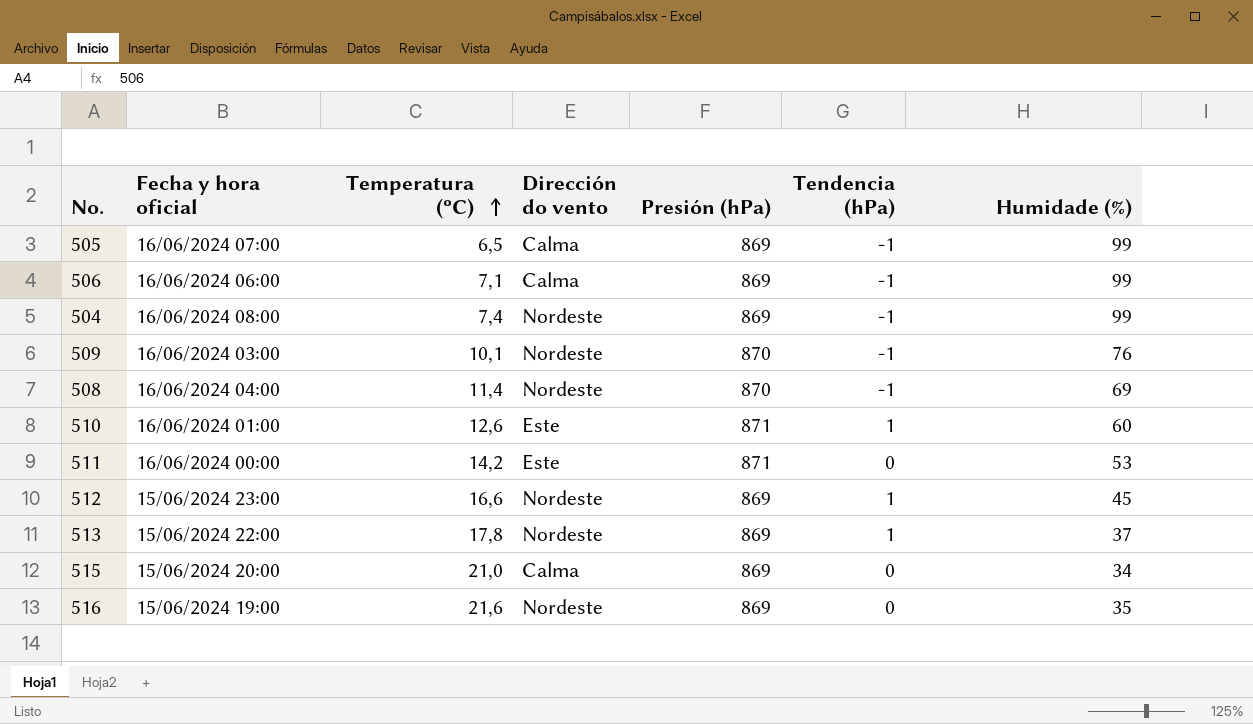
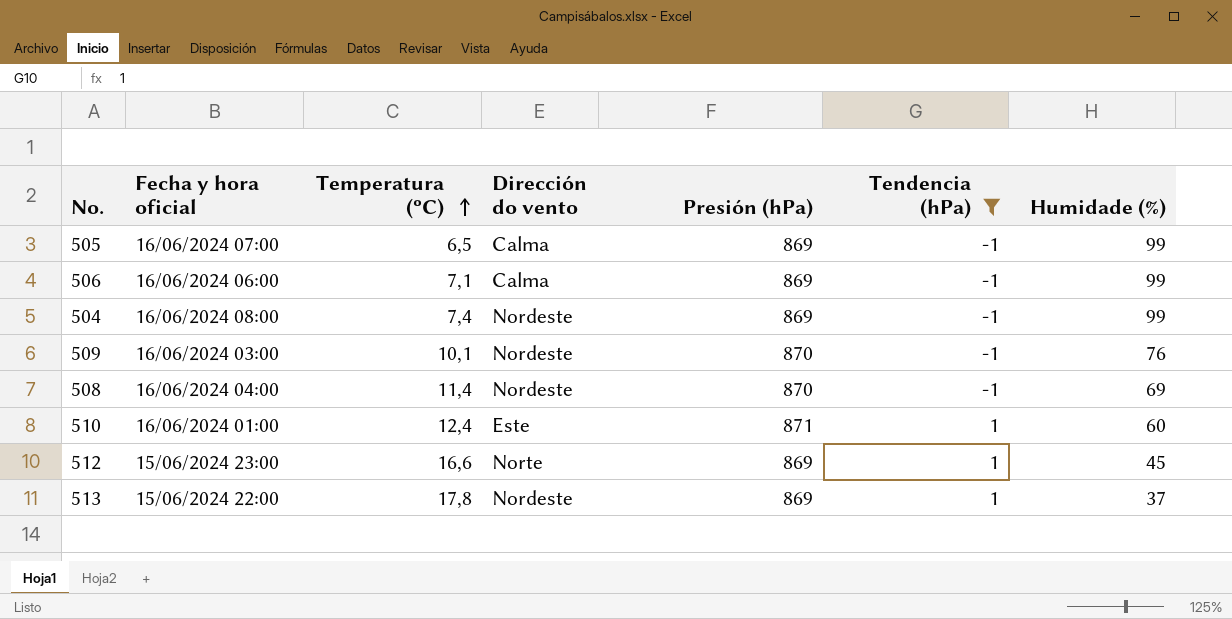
filter: none -> Tendencia (hPa) != 0
510 | Temperatura (ºC): 12,6 -> 12,4
512 | Dirección do vento: Nordeste -> Norte

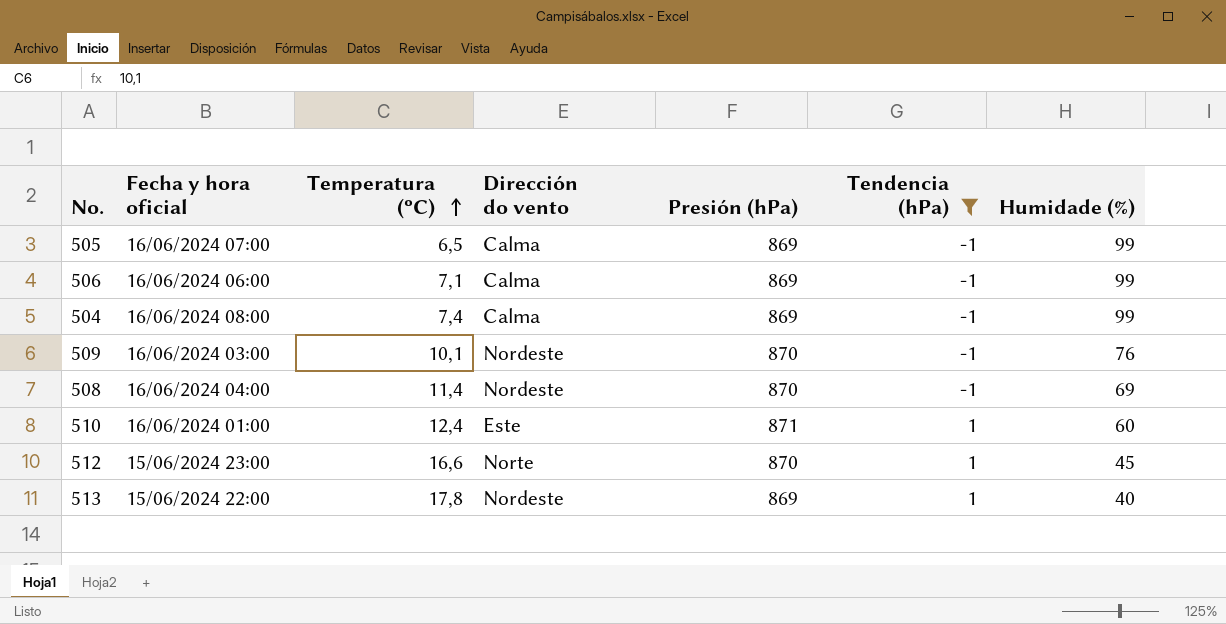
504 | Dirección do vento: Nordeste -> Calma
512 | Presión (hPa): 869 -> 870
513 | Humidade (%): 37 -> 40

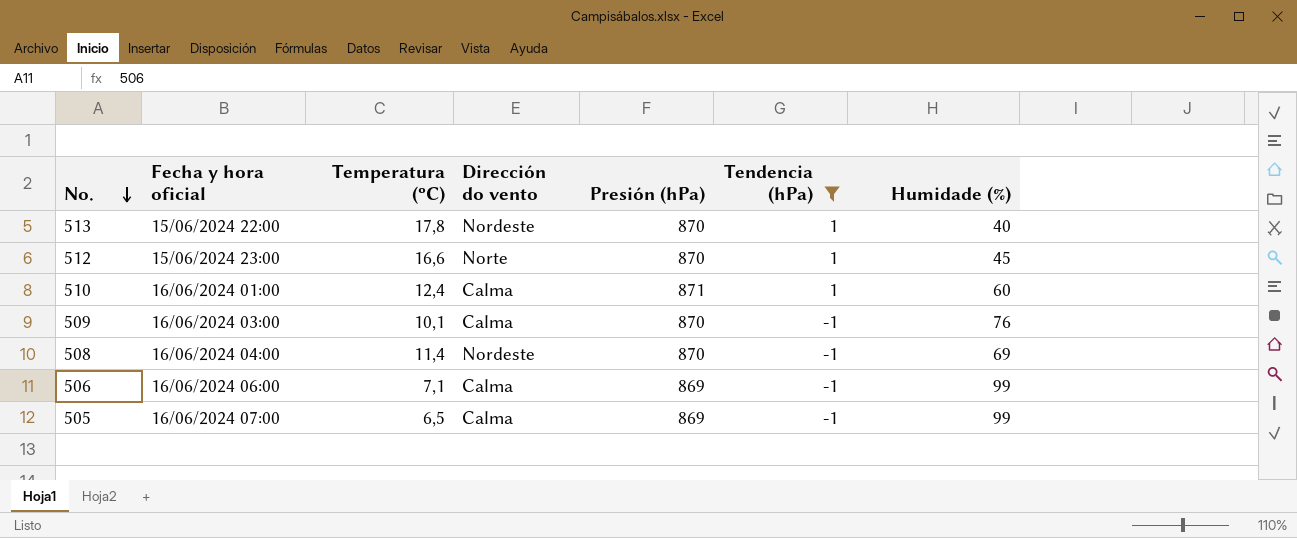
row order: Temperatura (ºC) ascending -> No. descending
row 504: 16/06/2024 08:00 | 7,4 | Calma | 869 | -1 | 99 -> none
513 | Presión (hPa): 869 -> 870
510 | Dirección do vento: Este -> Calma
509 | Dirección do vento: Nordeste -> Calma

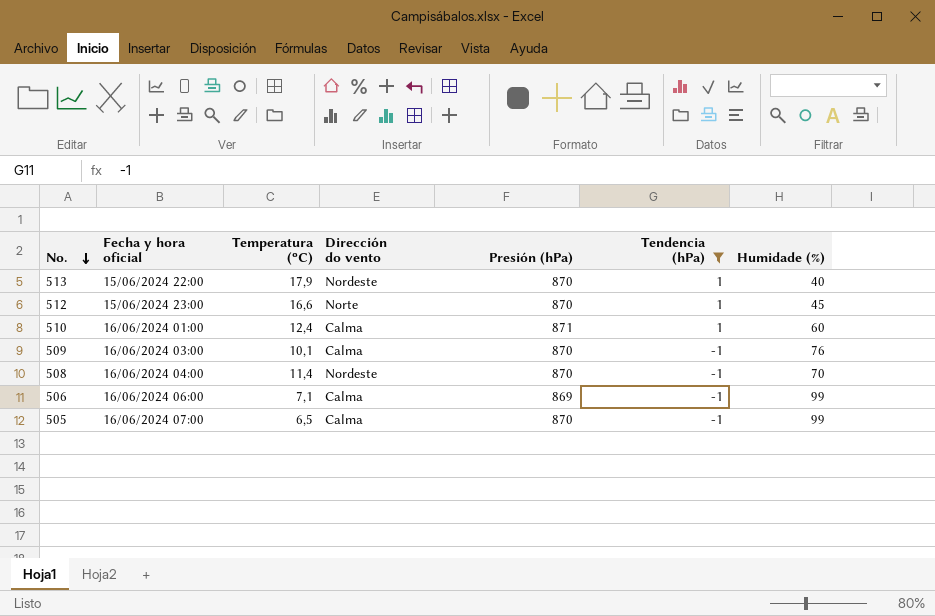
513 | Temperatura (ºC): 17,8 -> 17,9
508 | Humidade (%): 69 -> 70
505 | Presión (hPa): 869 -> 870

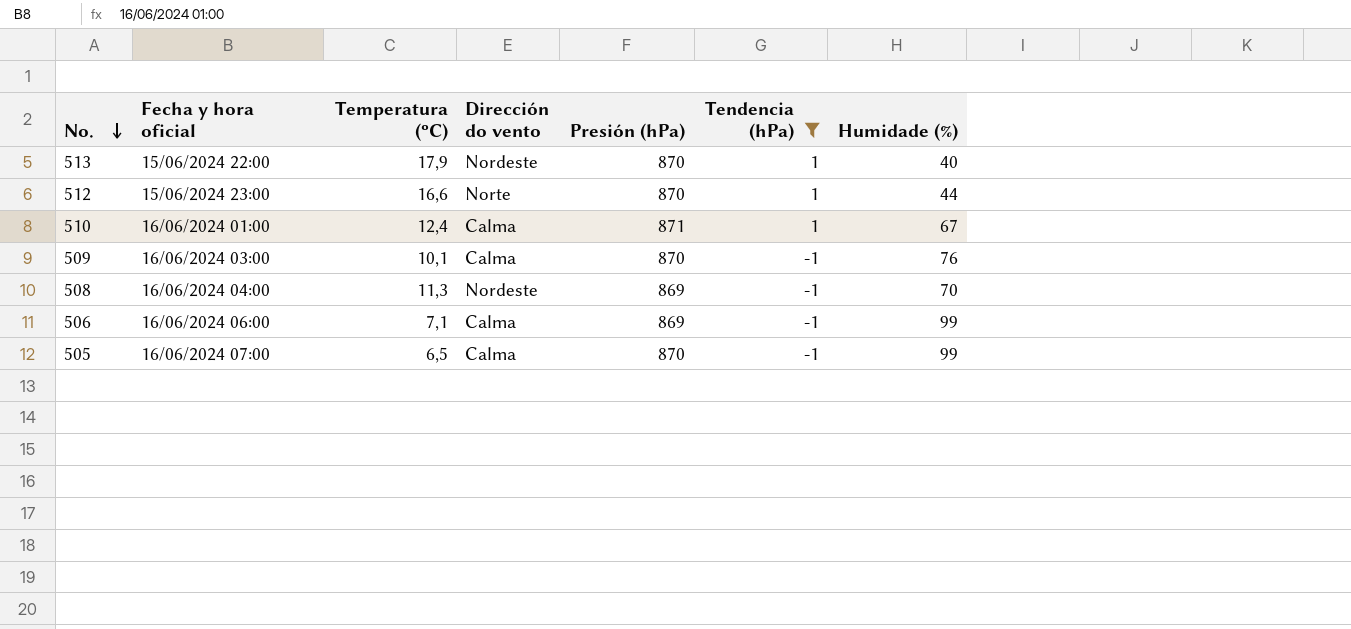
512 | Humidade (%): 45 -> 44
510 | Humidade (%): 60 -> 67
508 | Temperatura (ºC): 11,4 -> 11,3
508 | Presión (hPa): 870 -> 869

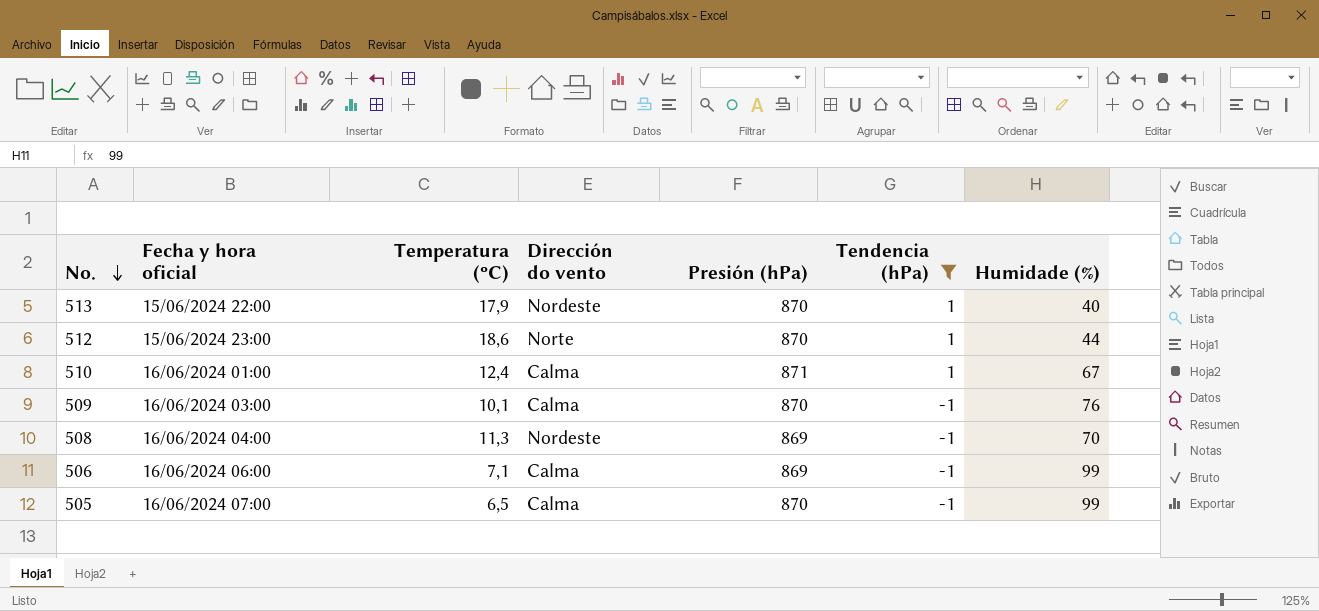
512 | Temperatura (ºC): 16,6 -> 18,6

